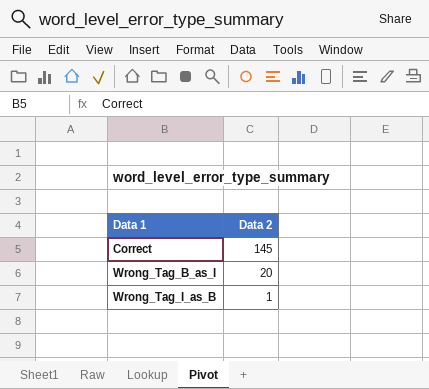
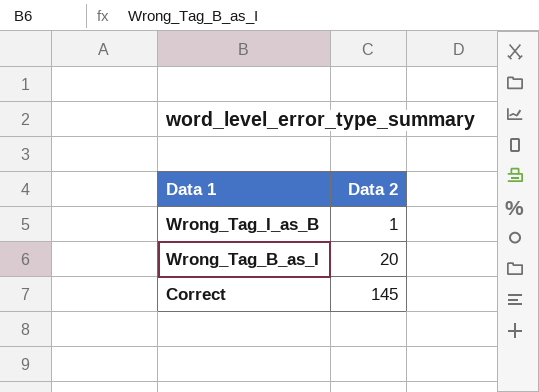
row order: Data 1 ascending -> Data 1 descending

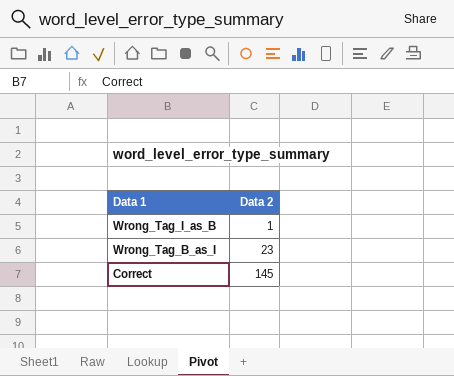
Wrong_Tag_B_as_I | Data 2: 20 -> 23

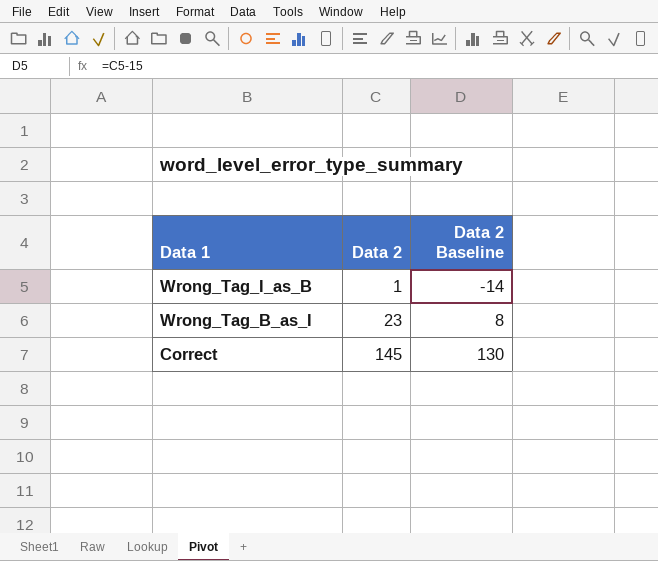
column Data 2 Baseline | formula: none -> [Data 2] - 15

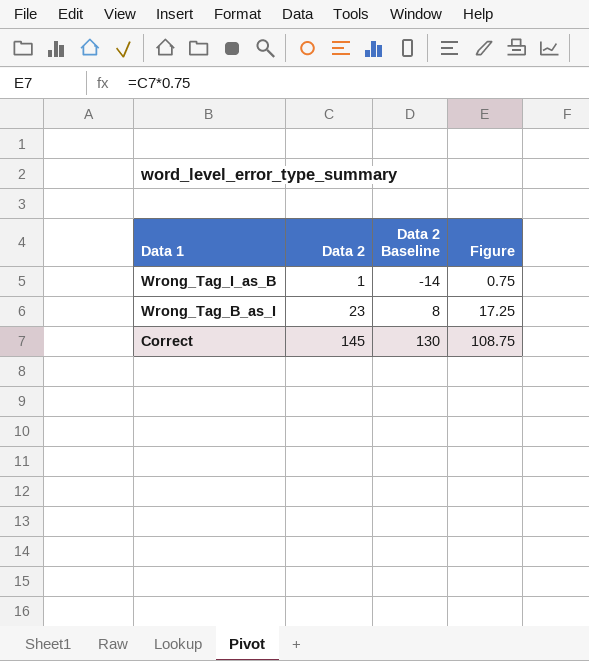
column Figure | formula: none -> [Data 2] * 0.75

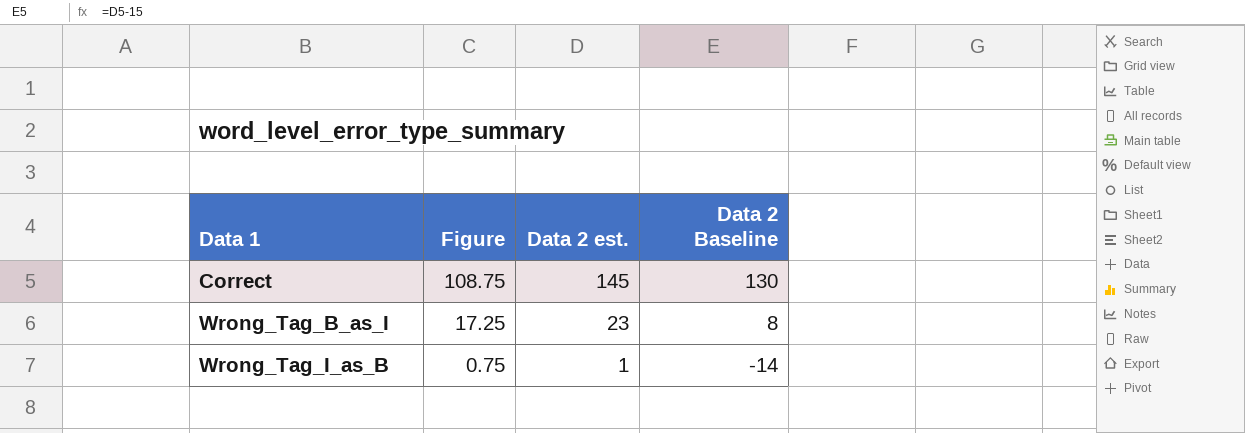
row order: Data 1 descending -> Data 1 ascending
column Figure | position: 4 -> 2
column name: Data 2 -> Data 2 est.

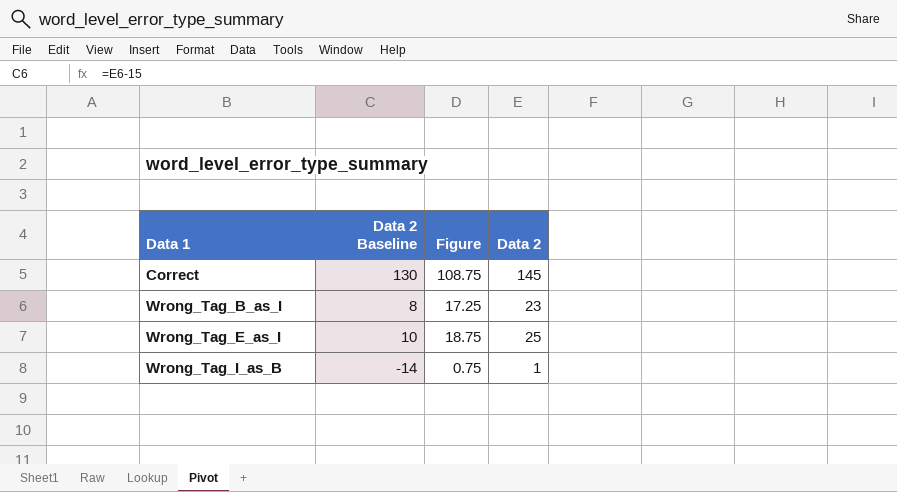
column Data 2 Baseline | position: 4 -> 2
column name: Data 2 est. -> Data 2
row Wrong_Tag_E_as_I: none -> 10 | 18.75 | 25

